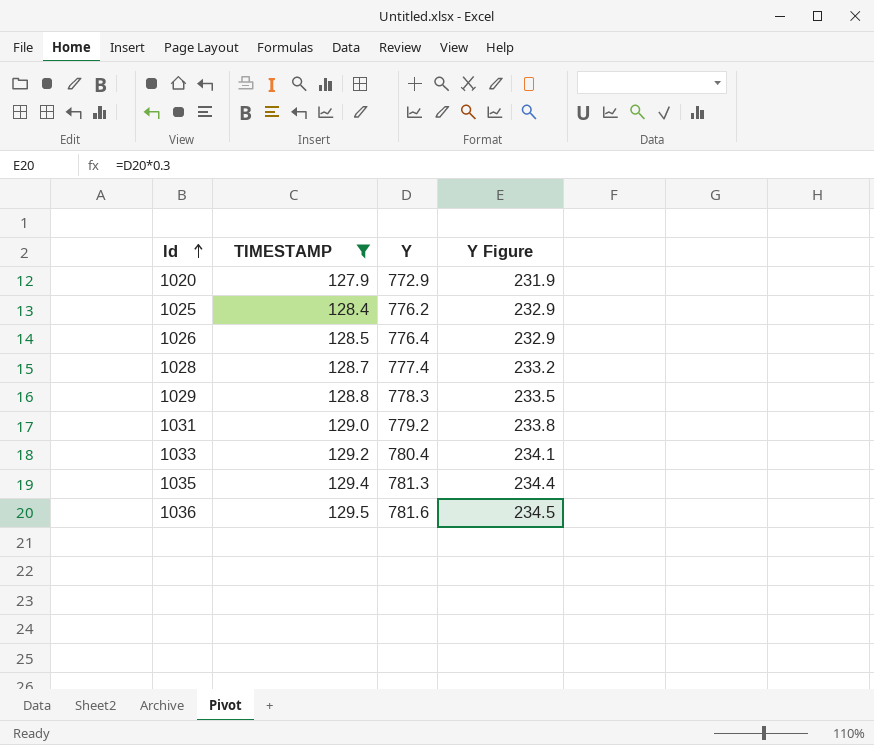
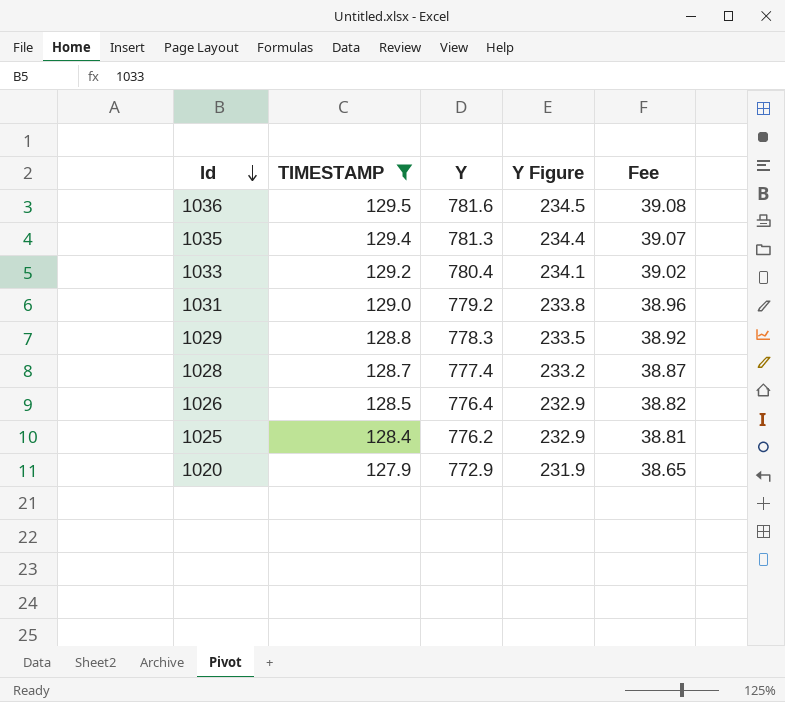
row order: Id ascending -> Id descending
column Fee | formula: none -> [Y] * 0.05

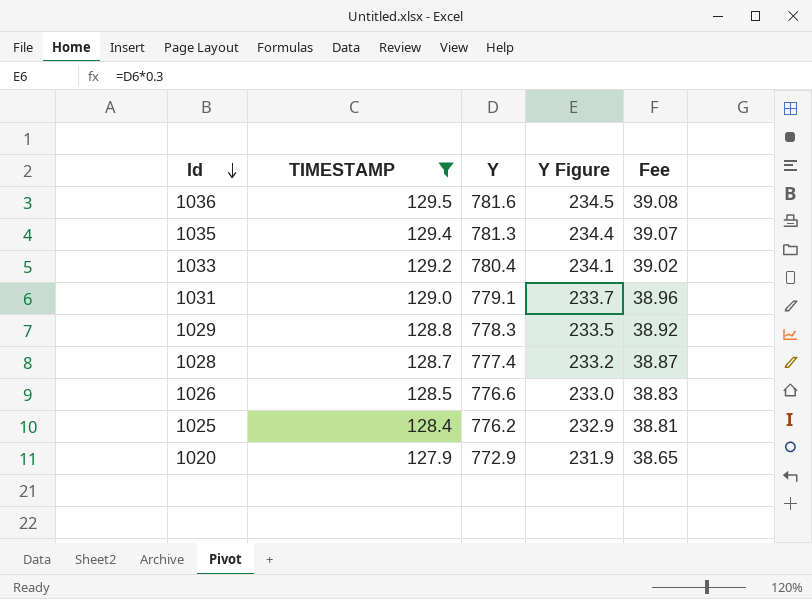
1031 | Y: 779.2 -> 779.1
1031 | Y Figure: 233.8 -> 233.7
1026 | Y: 776.4 -> 776.6
1026 | Y Figure: 232.9 -> 233.0
1026 | Fee: 38.82 -> 38.83

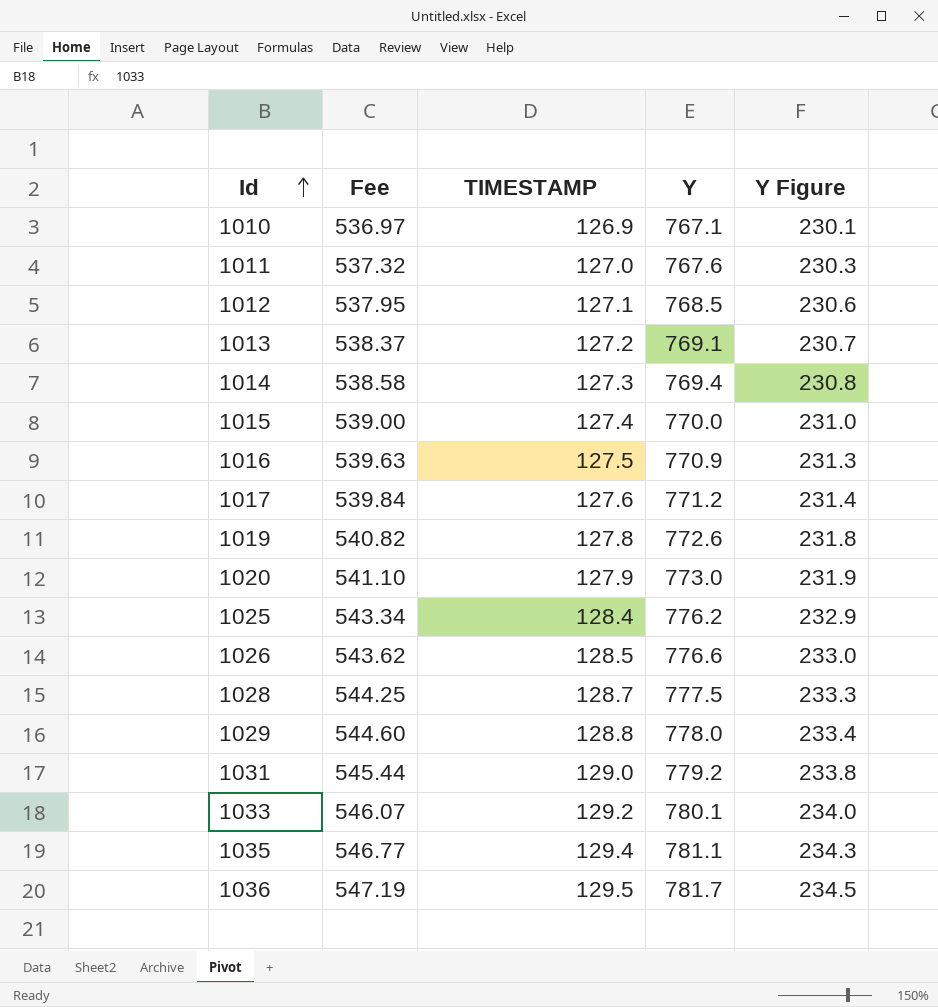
filter: TIMESTAMP >= 127.9 -> none
row order: Id descending -> Id ascending
column Fee | formula: [Y] * 0.05 -> [Y] * 0.7
column Fee | position: 5 -> 2
1020 | Y: 772.9 -> 773.0
1028 | Y: 777.4 -> 777.5
1028 | Y Figure: 233.2 -> 233.3
1029 | Y: 778.3 -> 778.0
1029 | Y Figure: 233.5 -> 233.4
1031 | Y: 779.1 -> 779.2
1031 | Y Figure: 233.7 -> 233.8
1033 | Y: 780.4 -> 780.1
1033 | Y Figure: 234.1 -> 234.0
1035 | Y: 781.3 -> 781.1
1035 | Y Figure: 234.4 -> 234.3
1036 | Y: 781.6 -> 781.7

